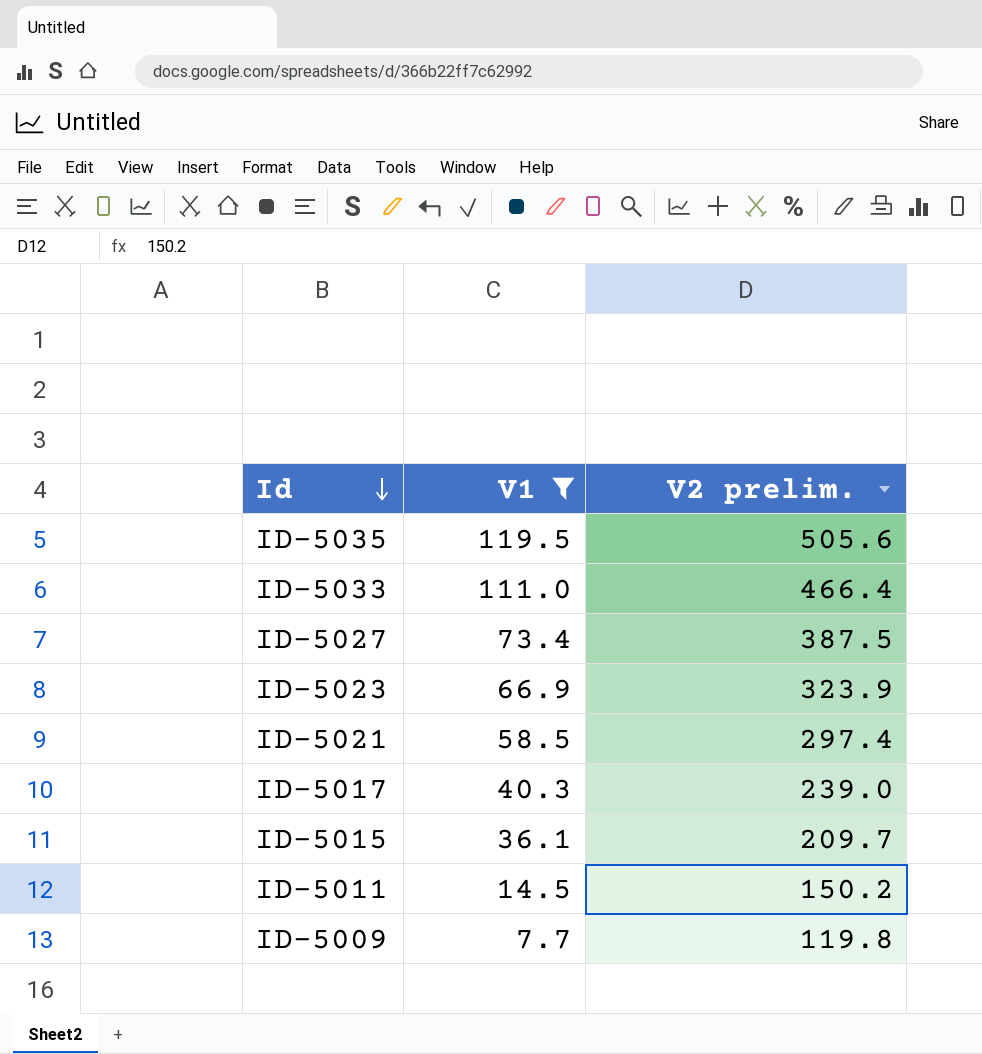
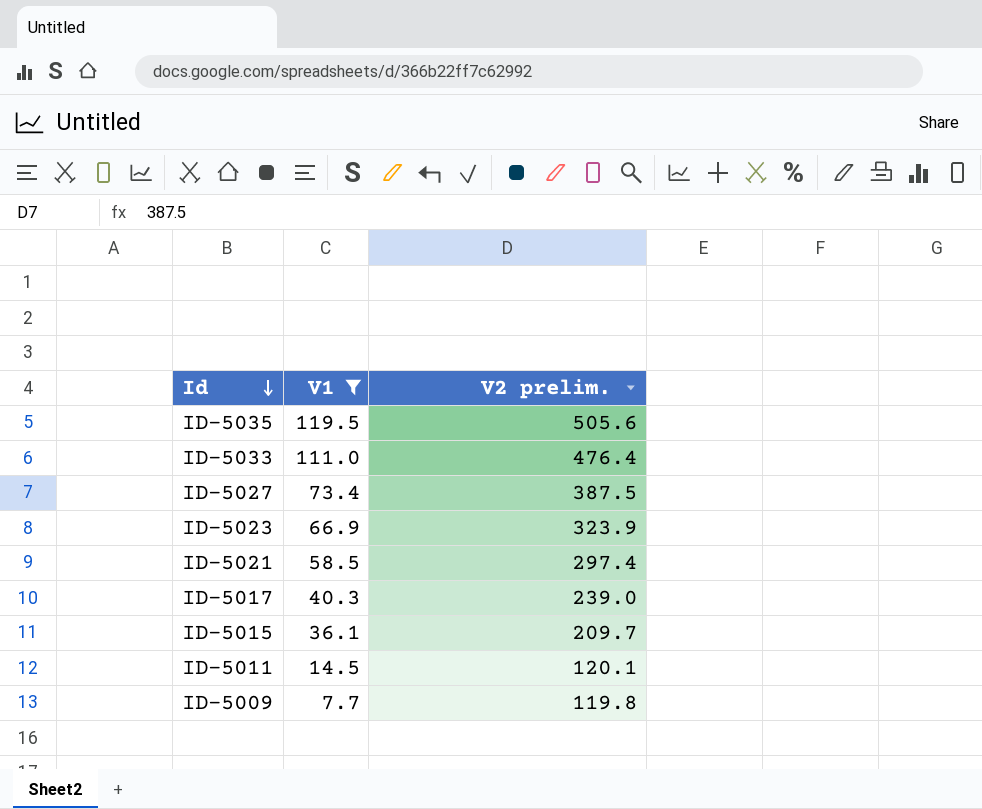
ID-5033 | V2 prelim.: 466.4 -> 476.4
ID-5011 | V2 prelim.: 150.2 -> 120.1

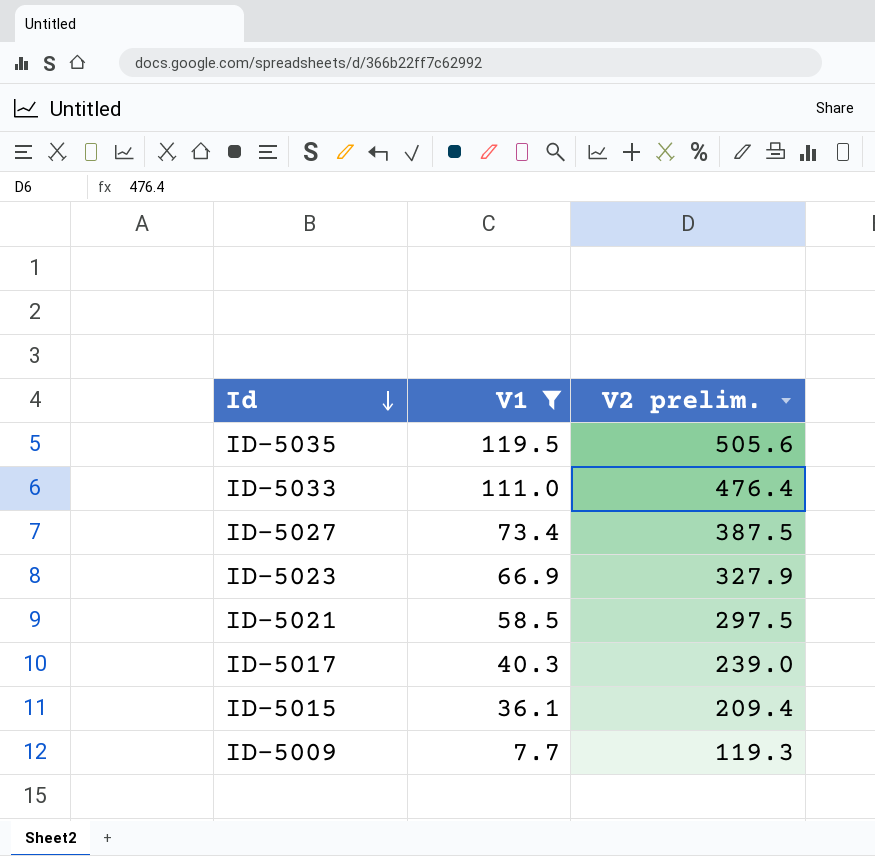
row ID-5011: 14.5 | 120.1 -> none
ID-5023 | V2 prelim.: 323.9 -> 327.9
ID-5021 | V2 prelim.: 297.4 -> 297.5
ID-5015 | V2 prelim.: 209.7 -> 209.4
ID-5009 | V2 prelim.: 119.8 -> 119.3

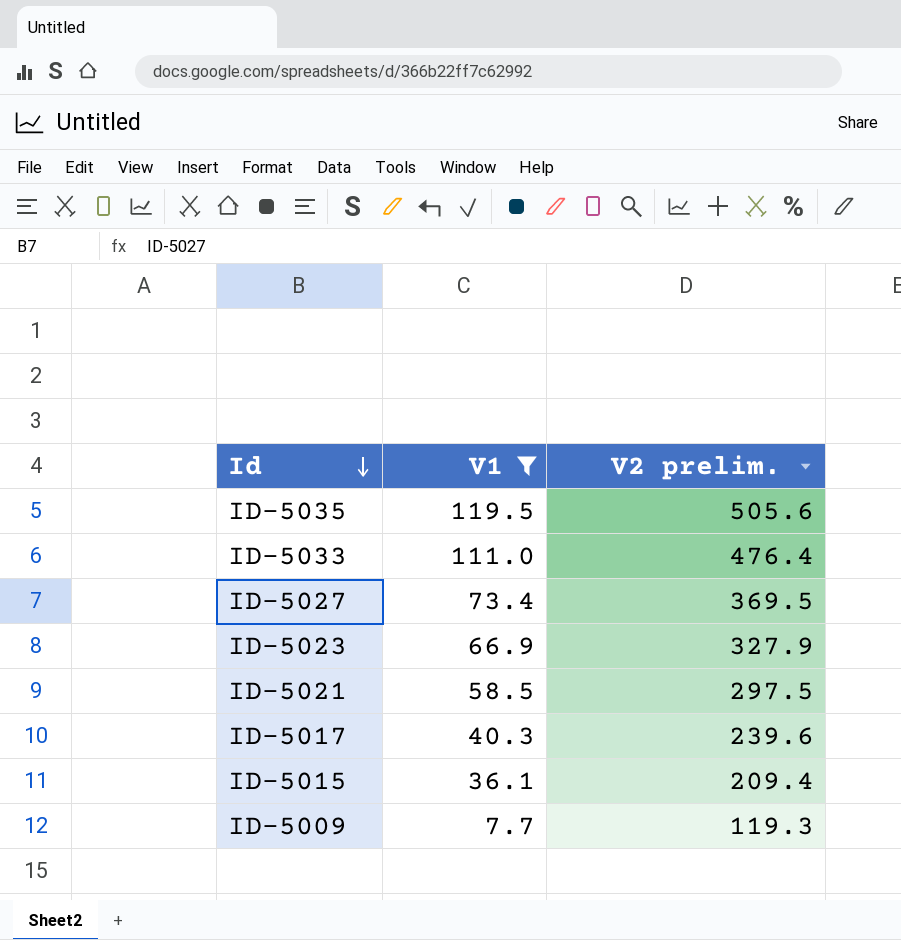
ID-5027 | V2 prelim.: 387.5 -> 369.5
ID-5017 | V2 prelim.: 239.0 -> 239.6

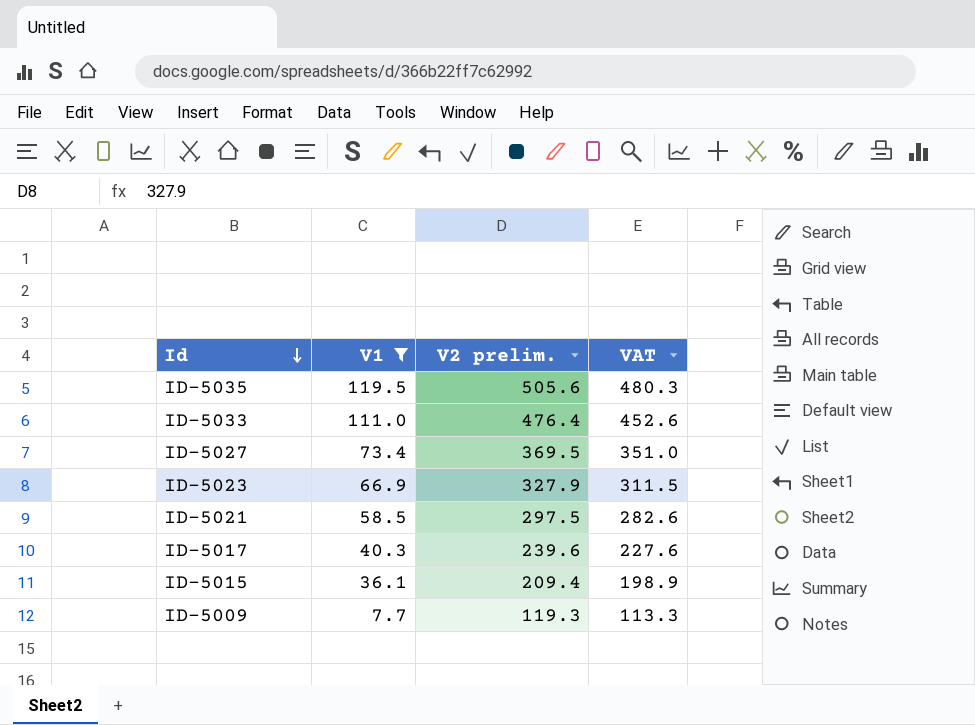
column VAT | formula: none -> [V2 prelim.] * 0.95

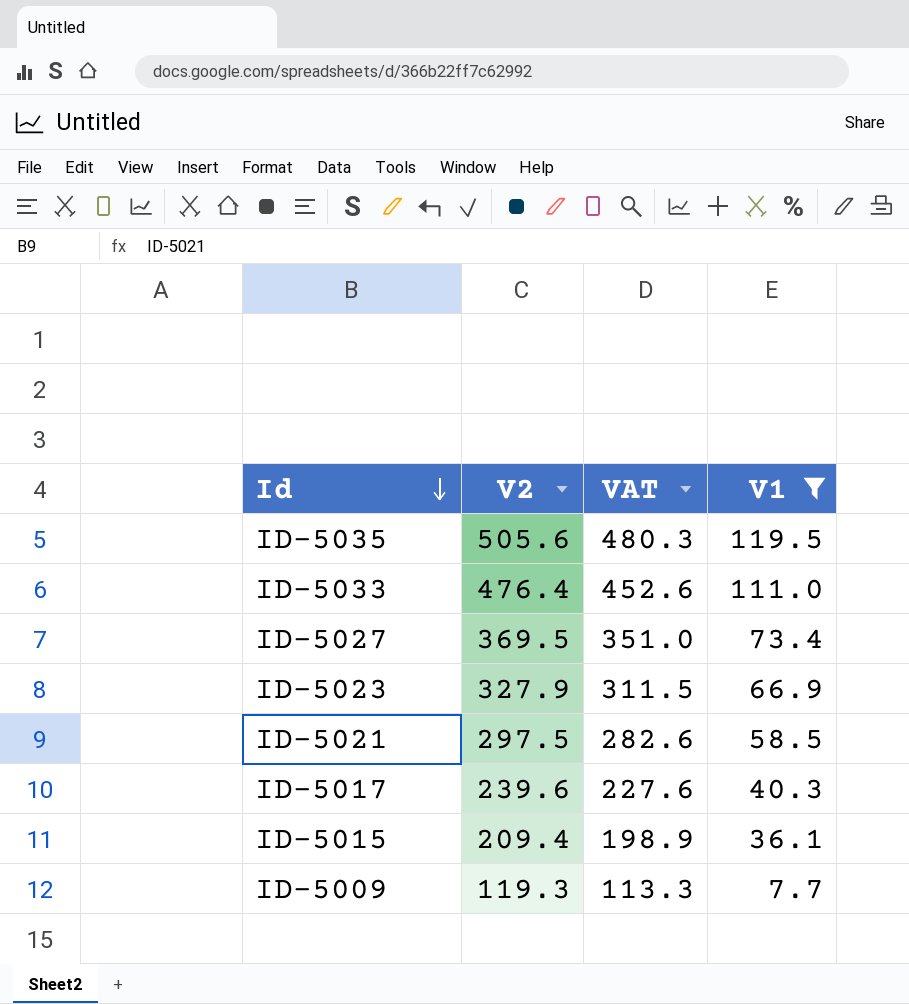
column name: V2 prelim. -> V2
column V1 | position: 2 -> 4

